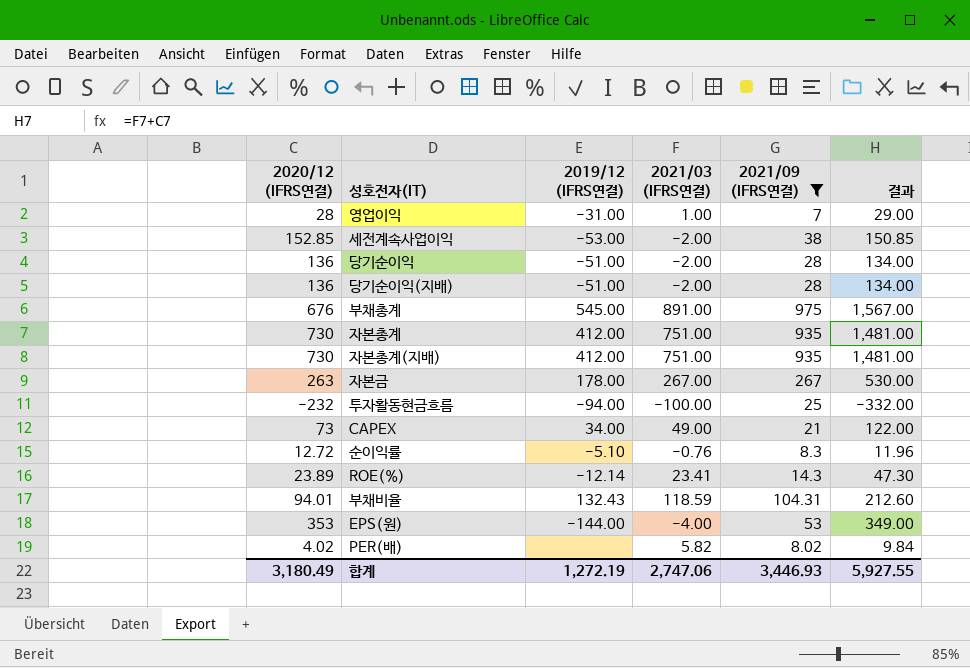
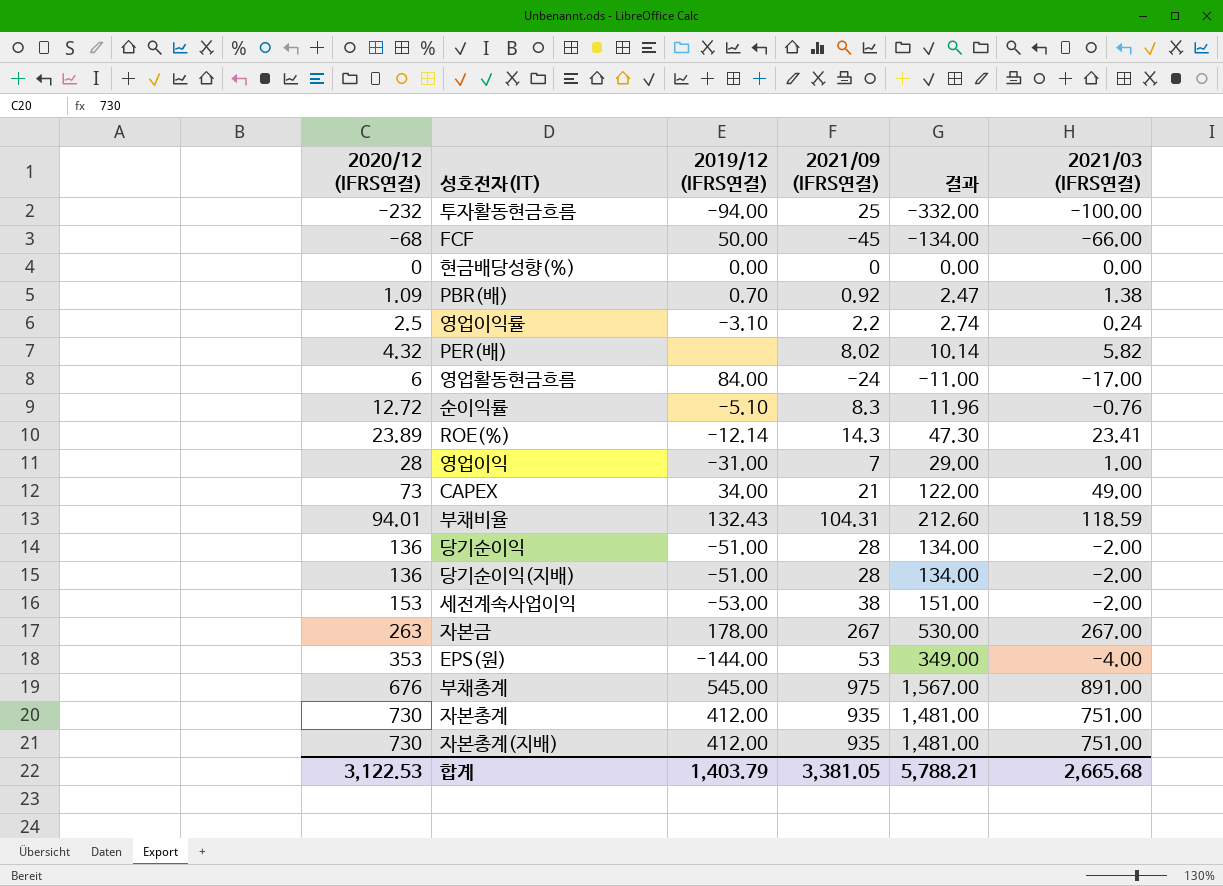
filter: 2021/09 (IFRS연결) >= 7 -> none
row order: none -> 2020/12 (IFRS연결) ascending
column 2021/03 (IFRS연결) | position: 4 -> 6
PER(배) | 2020/12 (IFRS연결): 4.02 -> 4.32
PER(배) | 결과: 9.84 -> 10.14
세전계속사업이익 | 2020/12 (IFRS연결): 152.85 -> 153
세전계속사업이익 | 결과: 150.85 -> 151.00
합계 | 2020/12 (IFRS연결): 3,180.49 -> 3,122.53
합계 | 2019/12 (IFRS연결): 1,272.19 -> 1,403.79
합계 | 2021/09 (IFRS연결): 3,446.93 -> 3,381.05
합계 | 결과: 5,927.55 -> 5,788.21
합계 | 2021/03 (IFRS연결): 2,747.06 -> 2,665.68

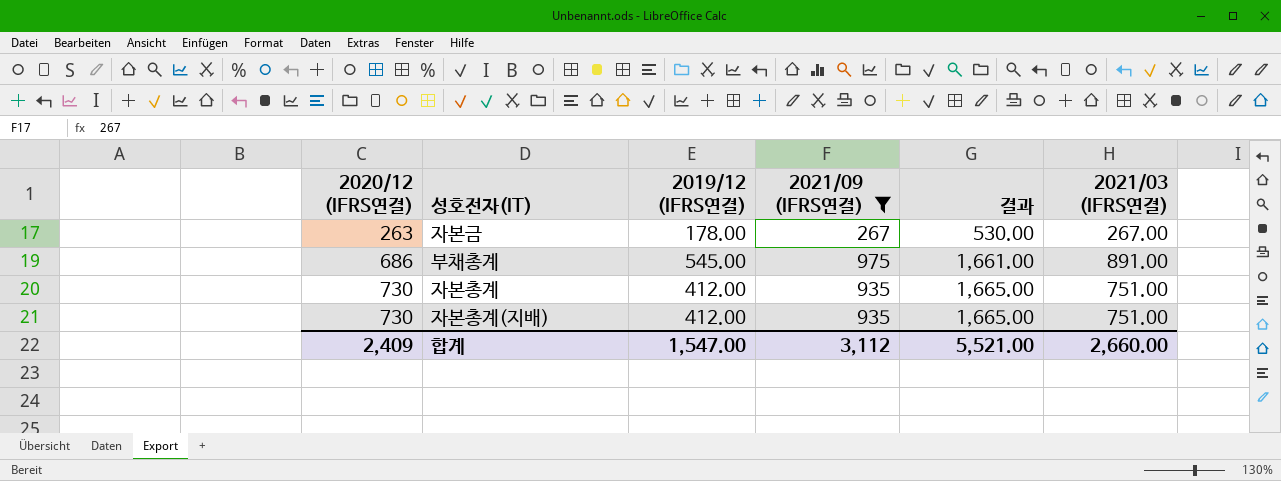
filter: none -> 2021/09 (IFRS연결) >= 267
column 결과 | formula: [2020/12 (IFRS연결)] + [2021/03 (IFRS연결)] -> [2020/12 (IFRS연결)] + [2021/09 (IFRS연결)]
부채총계 | 2020/12 (IFRS연결): 676 -> 686
합계 | 2020/12 (IFRS연결): 3,122.53 -> 2,409
합계 | 2019/12 (IFRS연결): 1,403.79 -> 1,547.00
합계 | 2021/09 (IFRS연결): 3,381.05 -> 3,112
합계 | 결과: 5,788.21 -> 5,521.00
합계 | 2021/03 (IFRS연결): 2,665.68 -> 2,660.00

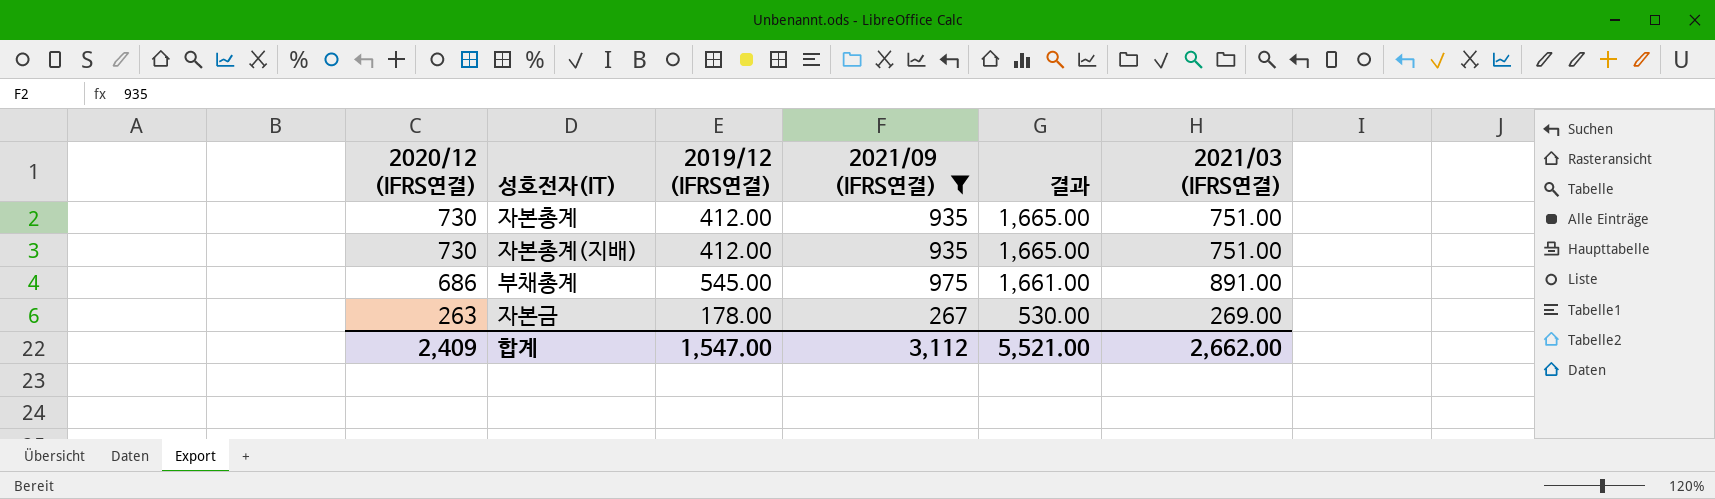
row order: 2020/12 (IFRS연결) ascending -> 2020/12 (IFRS연결) descending
자본금 | 2021/03 (IFRS연결): 267.00 -> 269.00
합계 | 2021/03 (IFRS연결): 2,660.00 -> 2,662.00

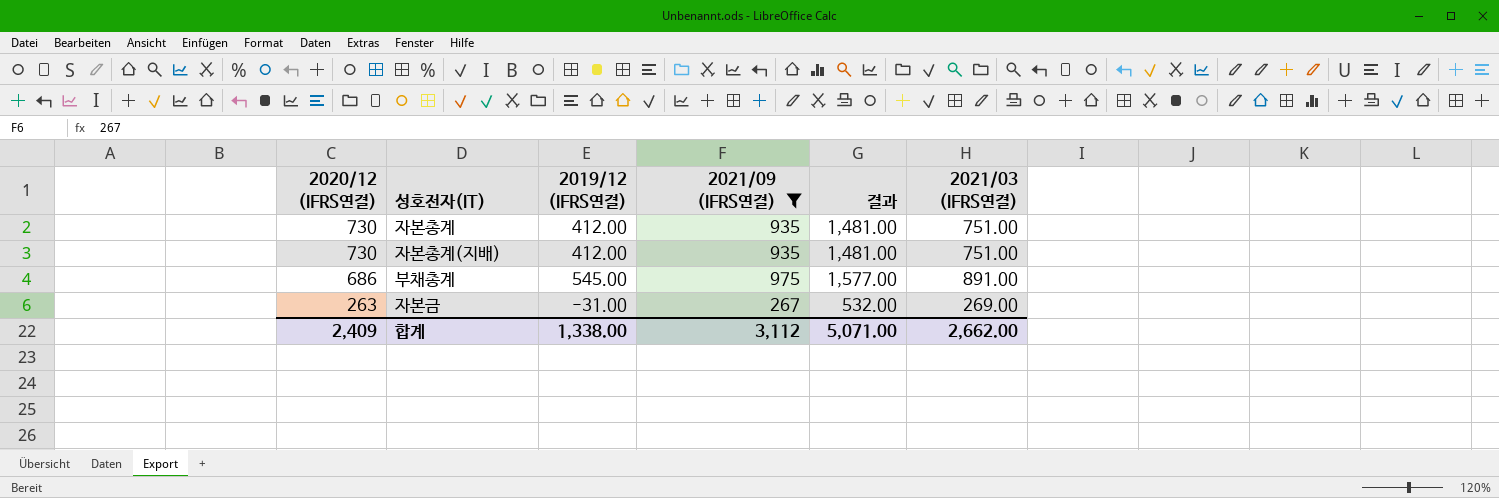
column 결과 | formula: [2020/12 (IFRS연결)] + [2021/09 (IFRS연결)] -> [2020/12 (IFRS연결)] + [2021/03 (IFRS연결)]
자본금 | 2019/12 (IFRS연결): 178.00 -> -31.00
합계 | 2019/12 (IFRS연결): 1,547.00 -> 1,338.00
합계 | 결과: 5,521.00 -> 5,071.00

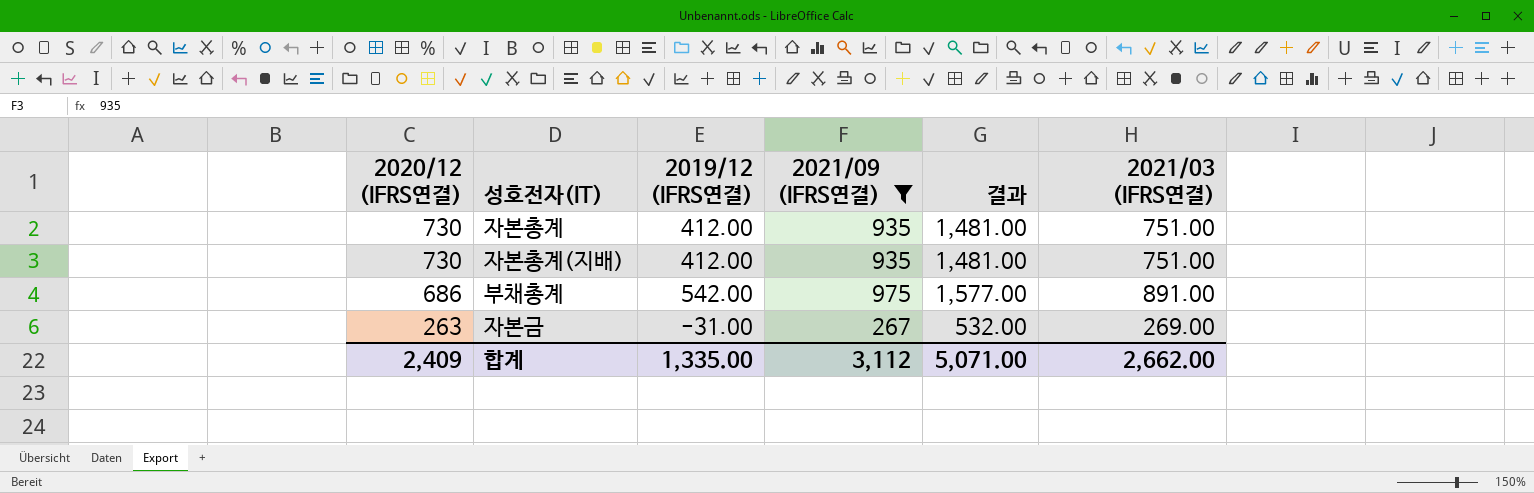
부채총계 | 2019/12 (IFRS연결): 545.00 -> 542.00
합계 | 2019/12 (IFRS연결): 1,338.00 -> 1,335.00

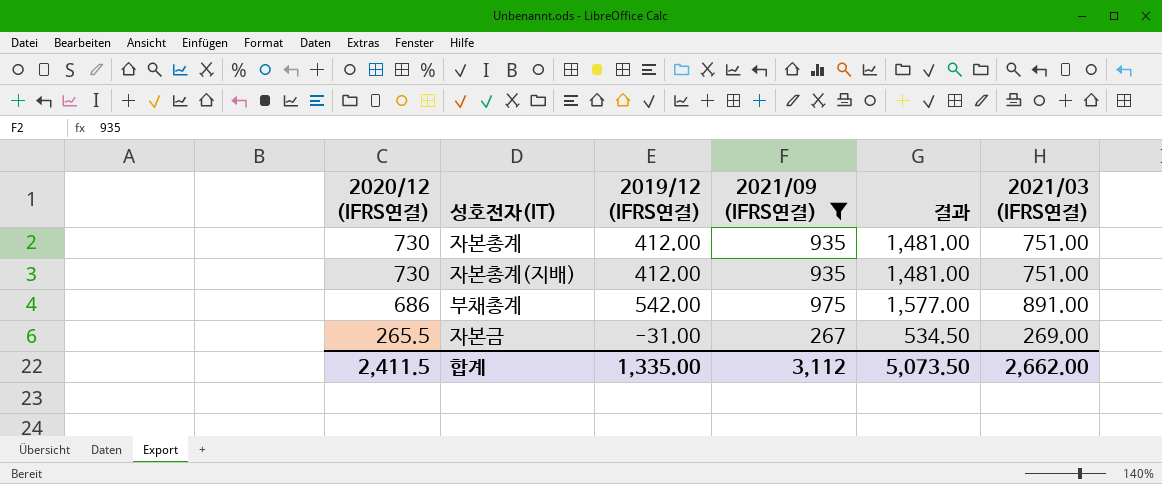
자본금 | 2020/12 (IFRS연결): 263 -> 265.5
자본금 | 결과: 532.00 -> 534.50
합계 | 2020/12 (IFRS연결): 2,409 -> 2,411.5
합계 | 결과: 5,071.00 -> 5,073.50

